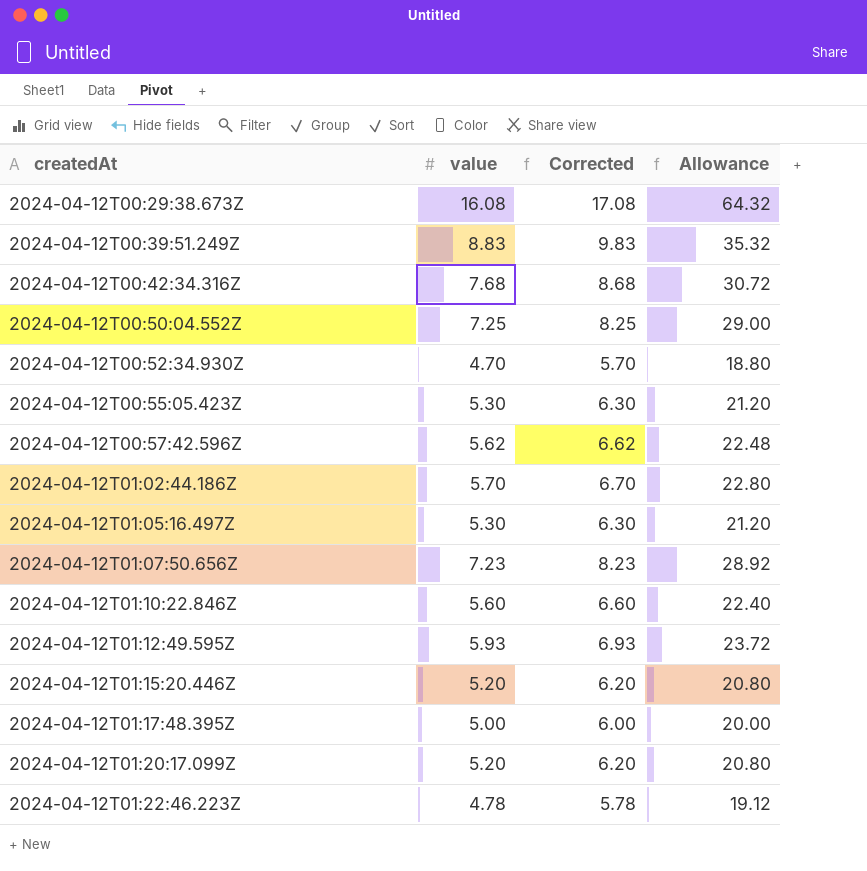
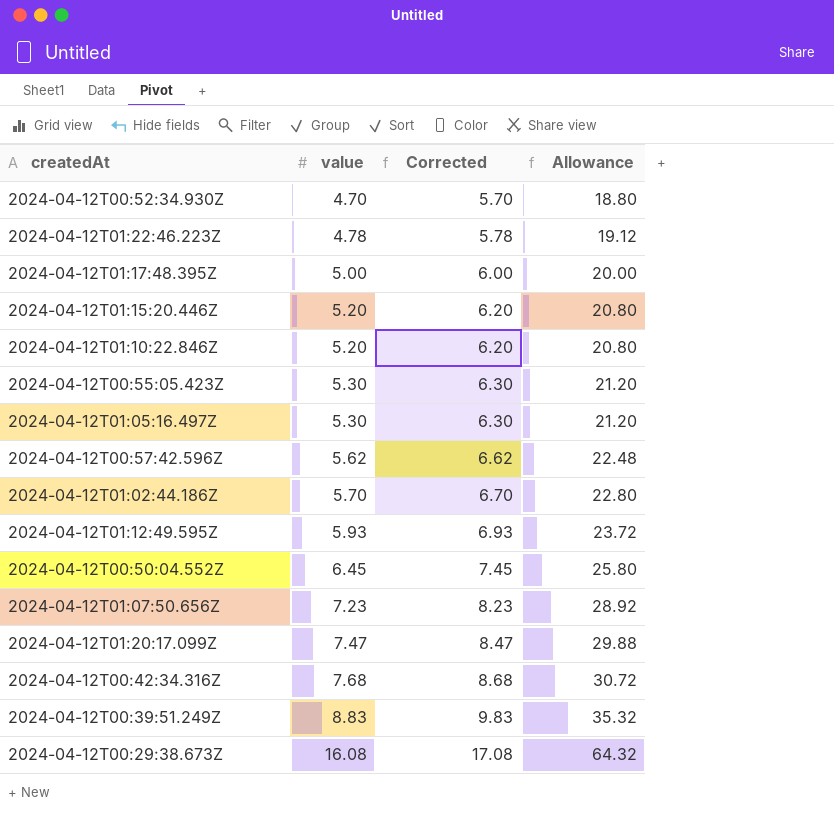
row order: createdAt ascending -> value ascending
2024-04-12T01:10:22.846Z | value: 5.60 -> 5.20
2024-04-12T01:10:22.846Z | Corrected: 6.60 -> 6.20
2024-04-12T01:10:22.846Z | Allowance: 22.40 -> 20.80
2024-04-12T00:50:04.552Z | value: 7.25 -> 6.45
2024-04-12T00:50:04.552Z | Corrected: 8.25 -> 7.45
2024-04-12T00:50:04.552Z | Allowance: 29.00 -> 25.80
2024-04-12T01:20:17.099Z | value: 5.20 -> 7.47
2024-04-12T01:20:17.099Z | Corrected: 6.20 -> 8.47
2024-04-12T01:20:17.099Z | Allowance: 20.80 -> 29.88

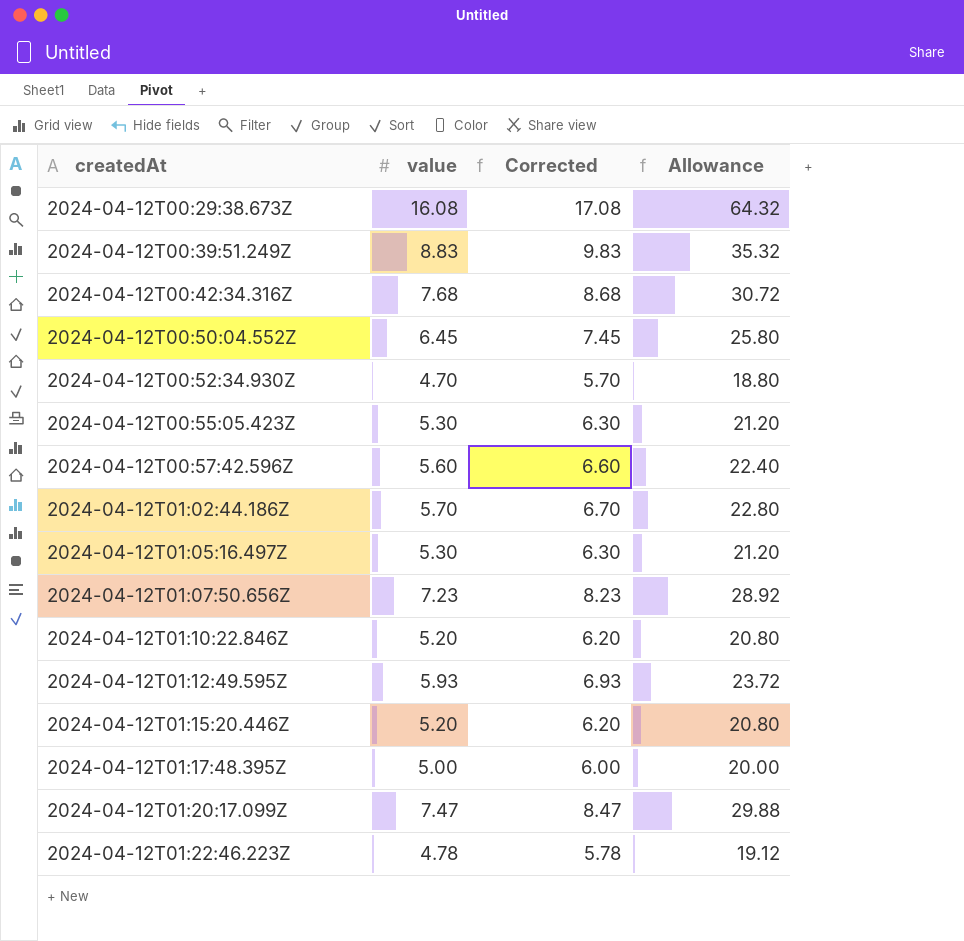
row order: value ascending -> createdAt ascending
2024-04-12T00:57:42.596Z | value: 5.62 -> 5.60
2024-04-12T00:57:42.596Z | Corrected: 6.62 -> 6.60
2024-04-12T00:57:42.596Z | Allowance: 22.48 -> 22.40

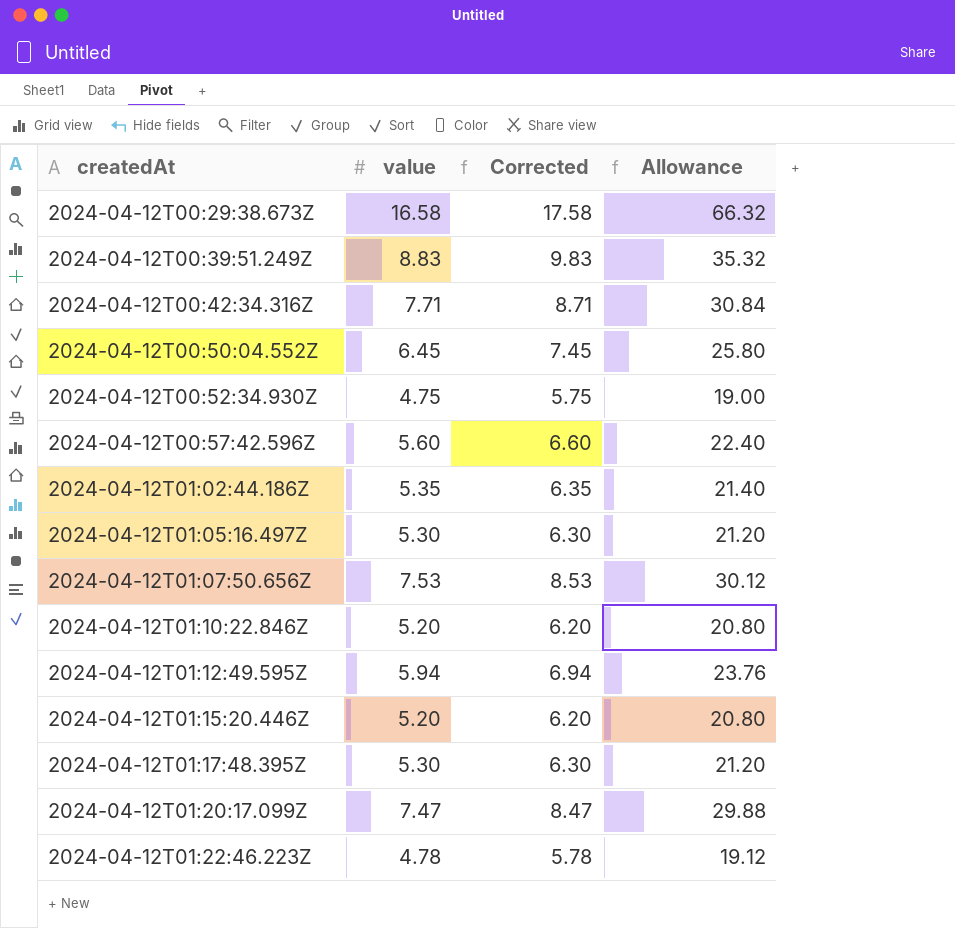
row 2024-04-12T00:55:05.423Z: 5.30 | 6.30 | 21.20 -> none
2024-04-12T00:29:38.673Z | value: 16.08 -> 16.58
2024-04-12T00:29:38.673Z | Corrected: 17.08 -> 17.58
2024-04-12T00:29:38.673Z | Allowance: 64.32 -> 66.32
2024-04-12T00:42:34.316Z | value: 7.68 -> 7.71
2024-04-12T00:42:34.316Z | Corrected: 8.68 -> 8.71
2024-04-12T00:42:34.316Z | Allowance: 30.72 -> 30.84
2024-04-12T00:52:34.930Z | value: 4.70 -> 4.75
2024-04-12T00:52:34.930Z | Corrected: 5.70 -> 5.75
2024-04-12T00:52:34.930Z | Allowance: 18.80 -> 19.00
2024-04-12T01:02:44.186Z | value: 5.70 -> 5.35
2024-04-12T01:02:44.186Z | Corrected: 6.70 -> 6.35
2024-04-12T01:02:44.186Z | Allowance: 22.80 -> 21.40
2024-04-12T01:07:50.656Z | value: 7.23 -> 7.53
2024-04-12T01:07:50.656Z | Corrected: 8.23 -> 8.53
2024-04-12T01:07:50.656Z | Allowance: 28.92 -> 30.12
2024-04-12T01:12:49.595Z | value: 5.93 -> 5.94
2024-04-12T01:12:49.595Z | Corrected: 6.93 -> 6.94
2024-04-12T01:12:49.595Z | Allowance: 23.72 -> 23.76
2024-04-12T01:17:48.395Z | value: 5.00 -> 5.30
2024-04-12T01:17:48.395Z | Corrected: 6.00 -> 6.30
2024-04-12T01:17:48.395Z | Allowance: 20.00 -> 21.20

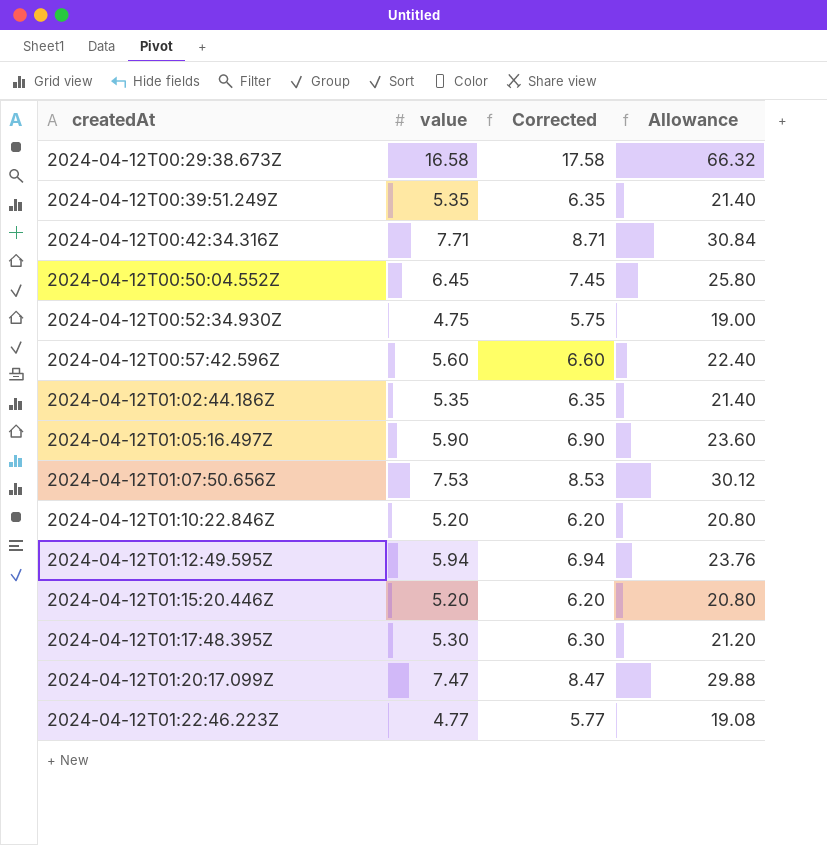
2024-04-12T00:39:51.249Z | value: 8.83 -> 5.35
2024-04-12T00:39:51.249Z | Corrected: 9.83 -> 6.35
2024-04-12T00:39:51.249Z | Allowance: 35.32 -> 21.40
2024-04-12T01:05:16.497Z | value: 5.30 -> 5.90
2024-04-12T01:05:16.497Z | Corrected: 6.30 -> 6.90
2024-04-12T01:05:16.497Z | Allowance: 21.20 -> 23.60
2024-04-12T01:22:46.223Z | value: 4.78 -> 4.77
2024-04-12T01:22:46.223Z | Corrected: 5.78 -> 5.77
2024-04-12T01:22:46.223Z | Allowance: 19.12 -> 19.08

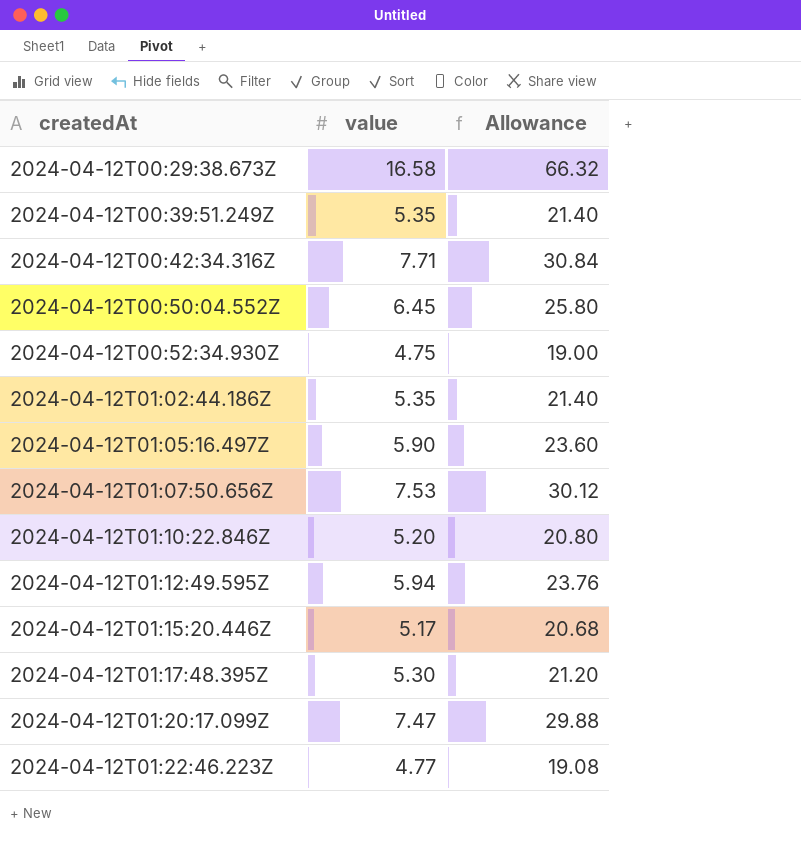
column Corrected | formula: [value] + 1 -> none
row 2024-04-12T00:57:42.596Z: 5.60 | 6.60 | 22.40 -> none
2024-04-12T01:15:20.446Z | value: 5.20 -> 5.17
2024-04-12T01:15:20.446Z | Allowance: 20.80 -> 20.68

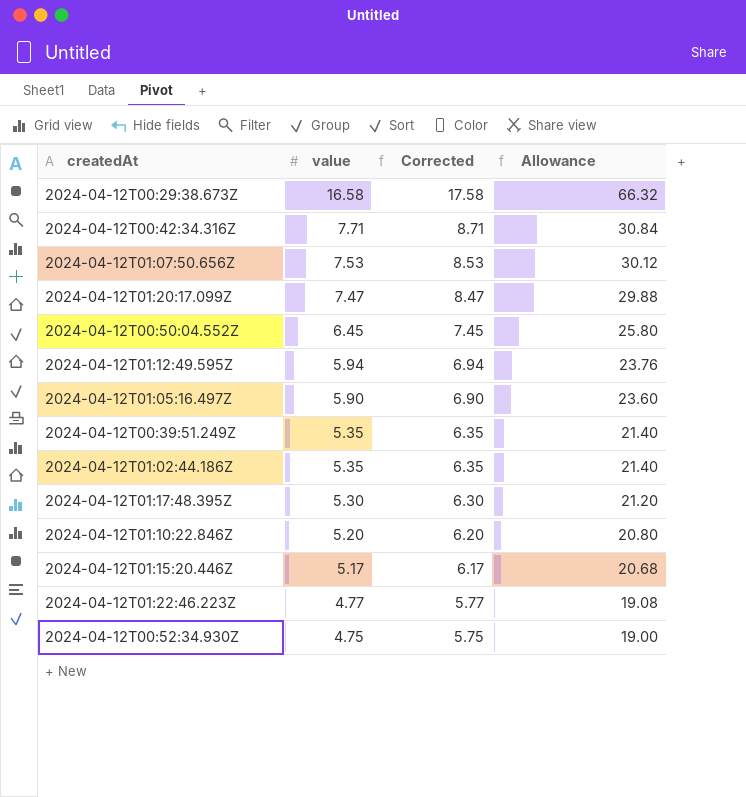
row order: createdAt ascending -> value descending
column Corrected | formula: none -> [value] + 1

